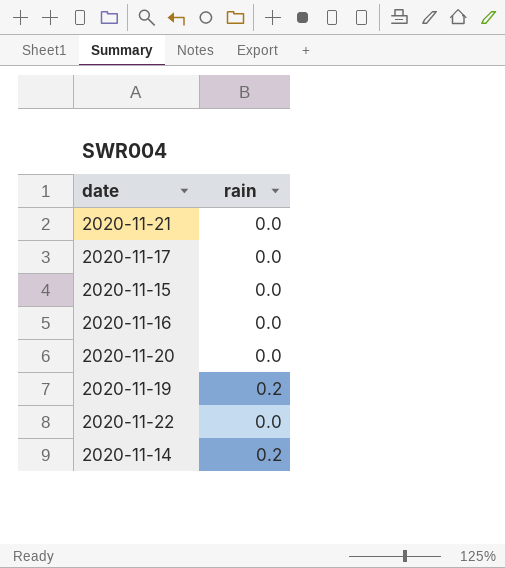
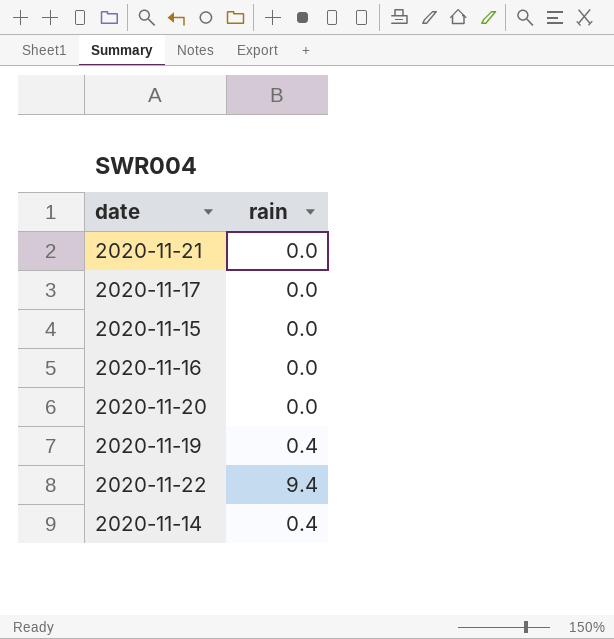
2020-11-19 | rain: 0.2 -> 0.4
2020-11-22 | rain: 0.0 -> 9.4
2020-11-14 | rain: 0.2 -> 0.4

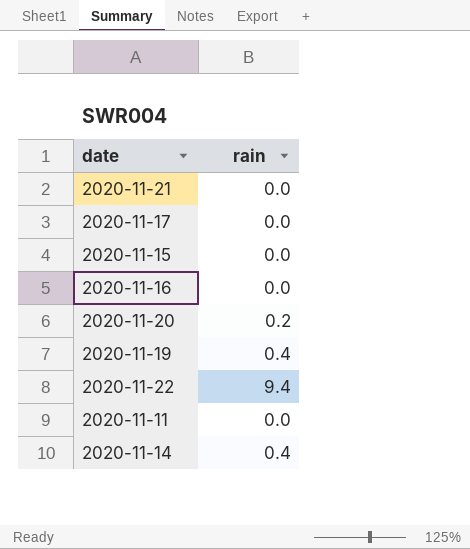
2020-11-20 | rain: 0.0 -> 0.2
row 2020-11-11: none -> 0.0

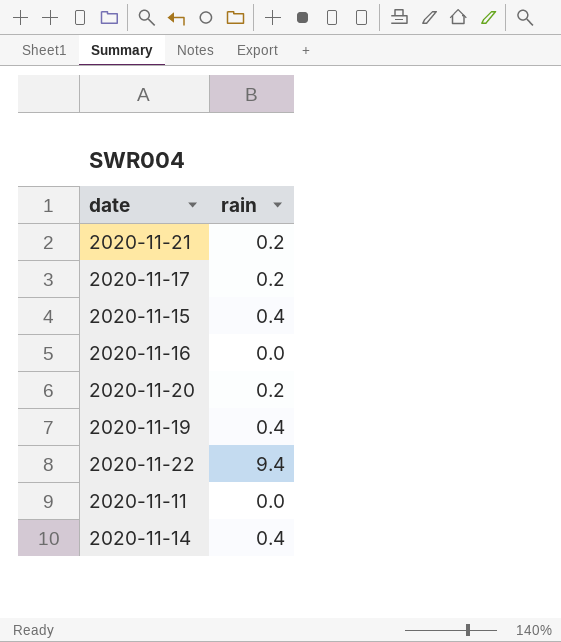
2020-11-21 | rain: 0.0 -> 0.2
2020-11-17 | rain: 0.0 -> 0.2
2020-11-15 | rain: 0.0 -> 0.4

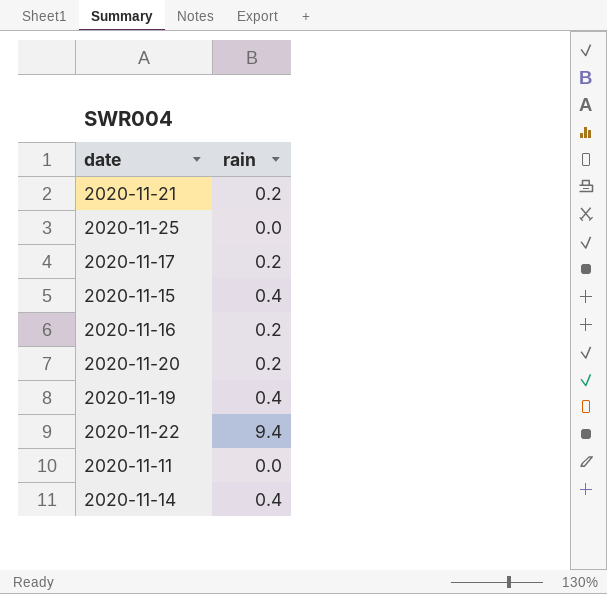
row 2020-11-25: none -> 0.0
2020-11-16 | rain: 0.0 -> 0.2

